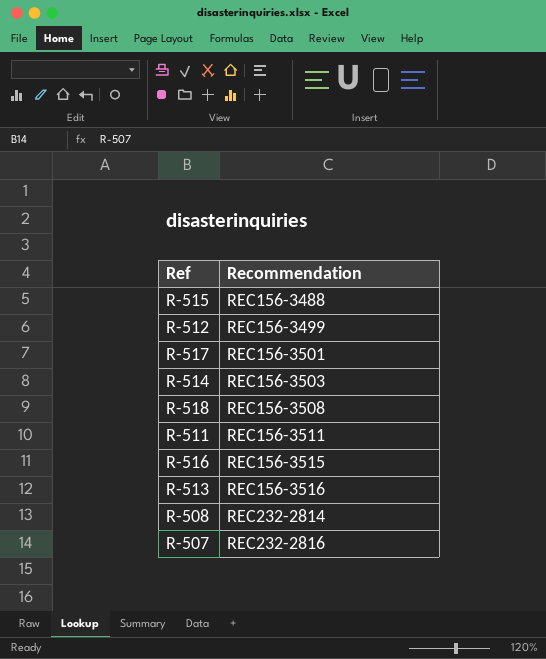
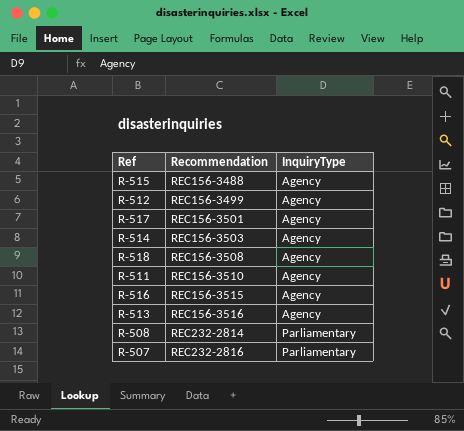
column InquiryType | position: none -> 3
R-511 | Recommendation: REC156-3511 -> REC156-3510

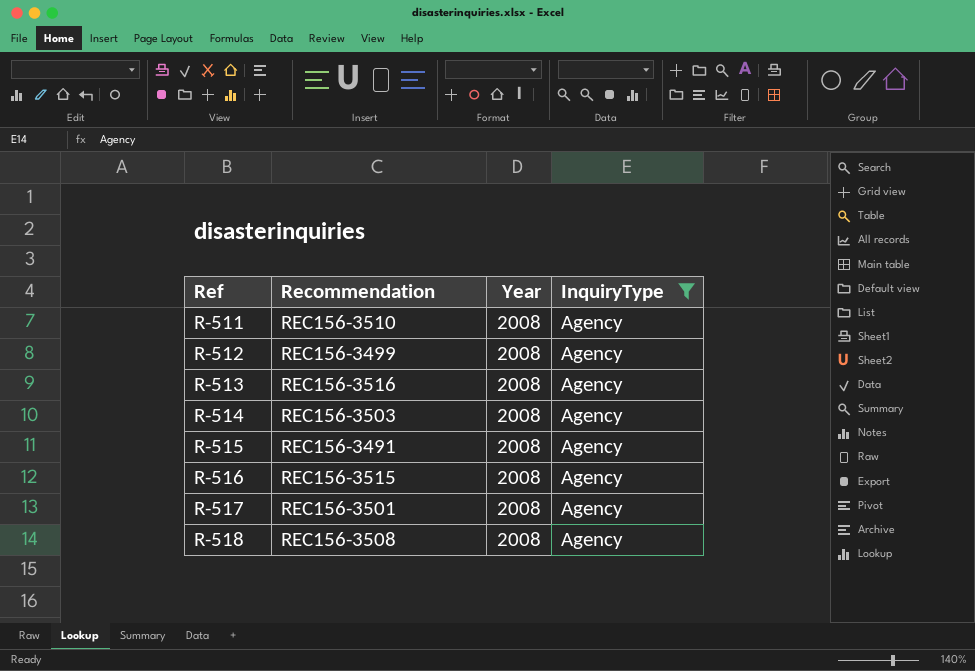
filter: none -> InquiryType = Agency
row order: Recommendation ascending -> Ref ascending
column Year | position: none -> 3
R-515 | Recommendation: REC156-3488 -> REC156-3491

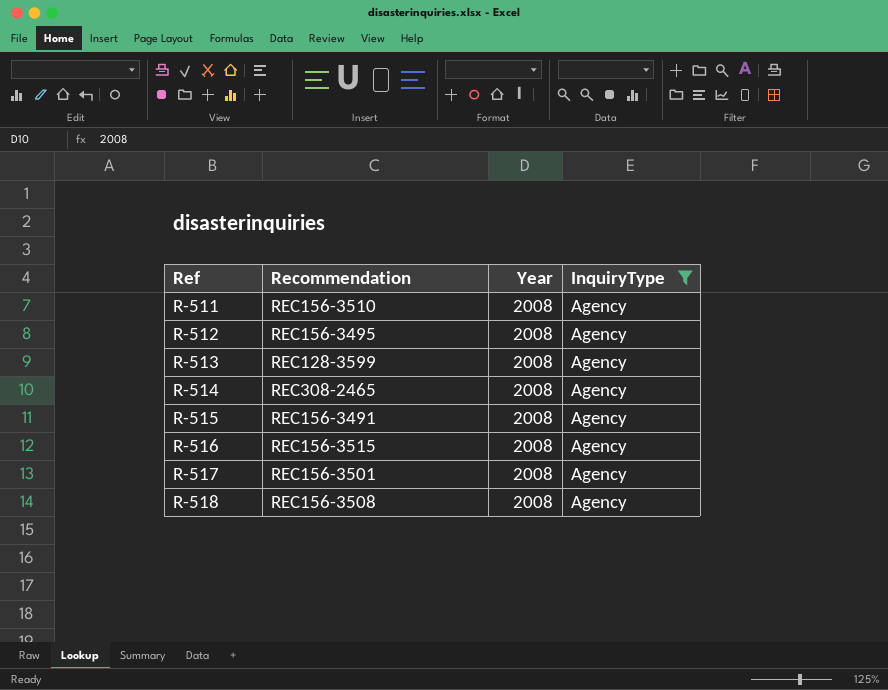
R-512 | Recommendation: REC156-3499 -> REC156-3495
R-513 | Recommendation: REC156-3516 -> REC128-3599
R-514 | Recommendation: REC156-3503 -> REC308-2465

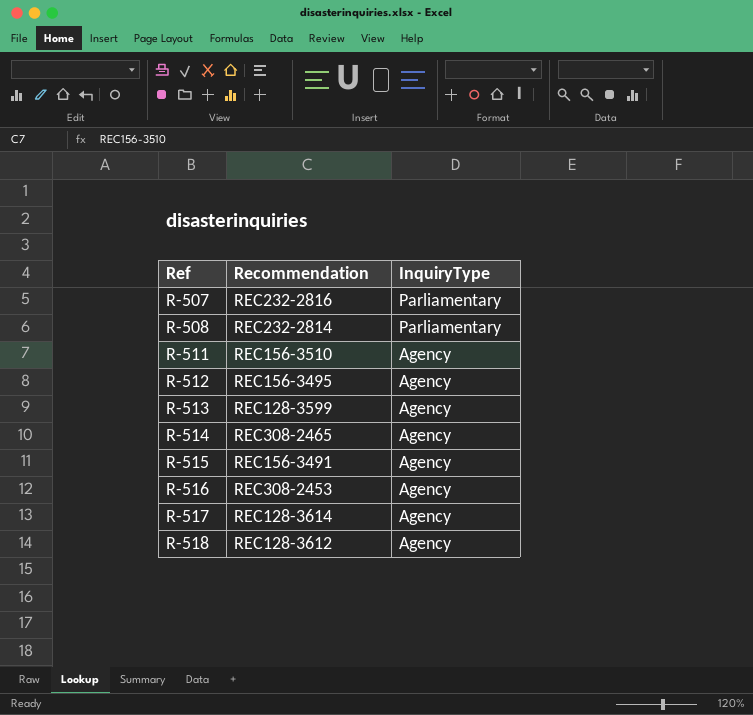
filter: InquiryType = Agency -> none
column Year | position: 3 -> none
R-516 | Recommendation: REC156-3515 -> REC308-2453
R-517 | Recommendation: REC156-3501 -> REC128-3614
R-518 | Recommendation: REC156-3508 -> REC128-3612

